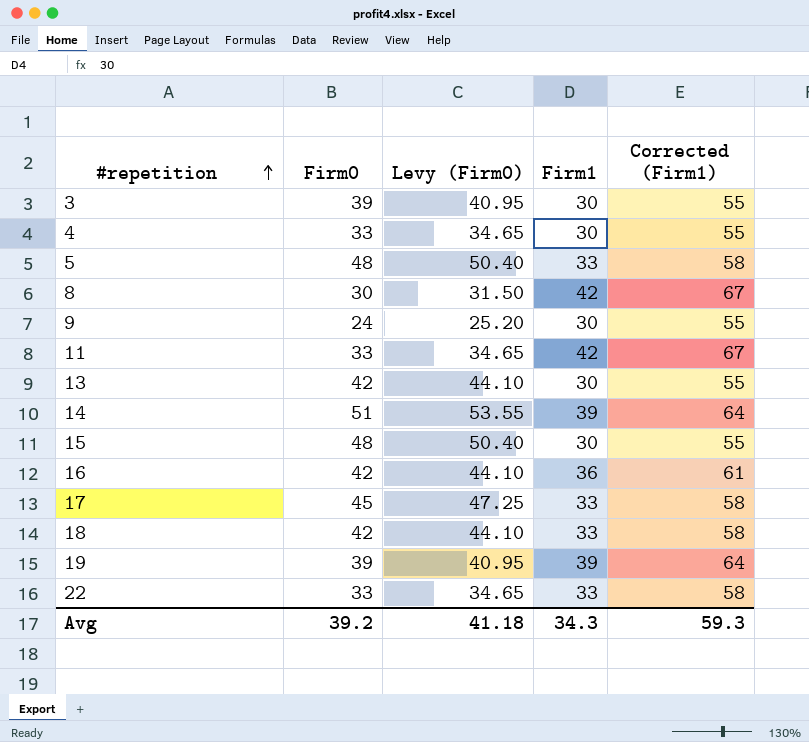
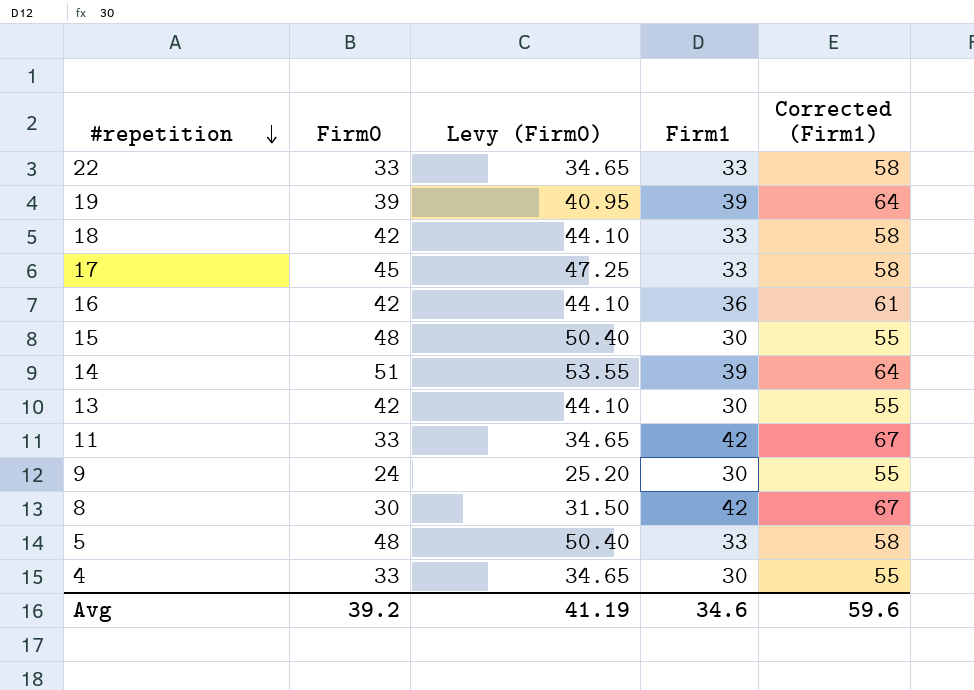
row order: #repetition ascending -> #repetition descending
row 3: 39 | 40.95 | 30 | 55 -> none
Avg | Levy (Firm0): 41.18 -> 41.19
Avg | Firm1: 34.3 -> 34.6
Avg | Corrected (Firm1): 59.3 -> 59.6

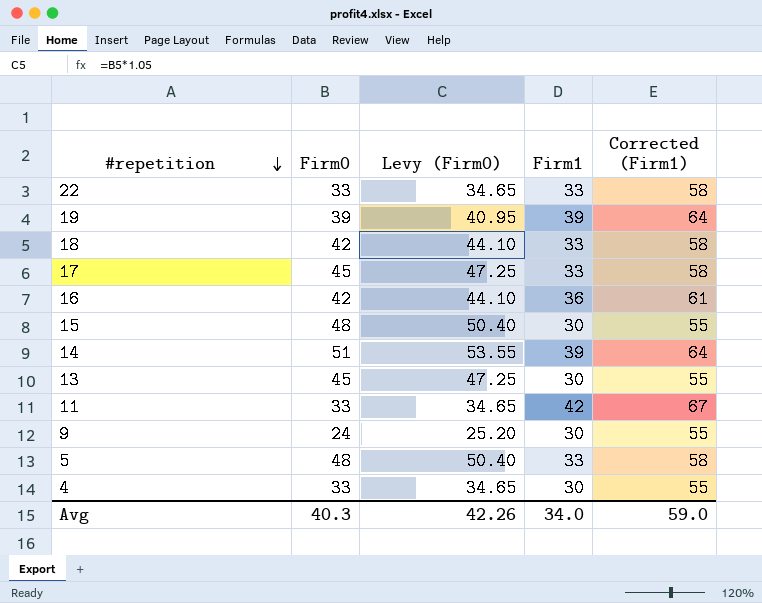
row 8: 30 | 31.50 | 42 | 67 -> none
13 | Firm0: 42 -> 45
13 | Levy (Firm0): 44.10 -> 47.25
Avg | Firm0: 39.2 -> 40.3
Avg | Levy (Firm0): 41.19 -> 42.26
Avg | Firm1: 34.6 -> 34.0
Avg | Corrected (Firm1): 59.6 -> 59.0

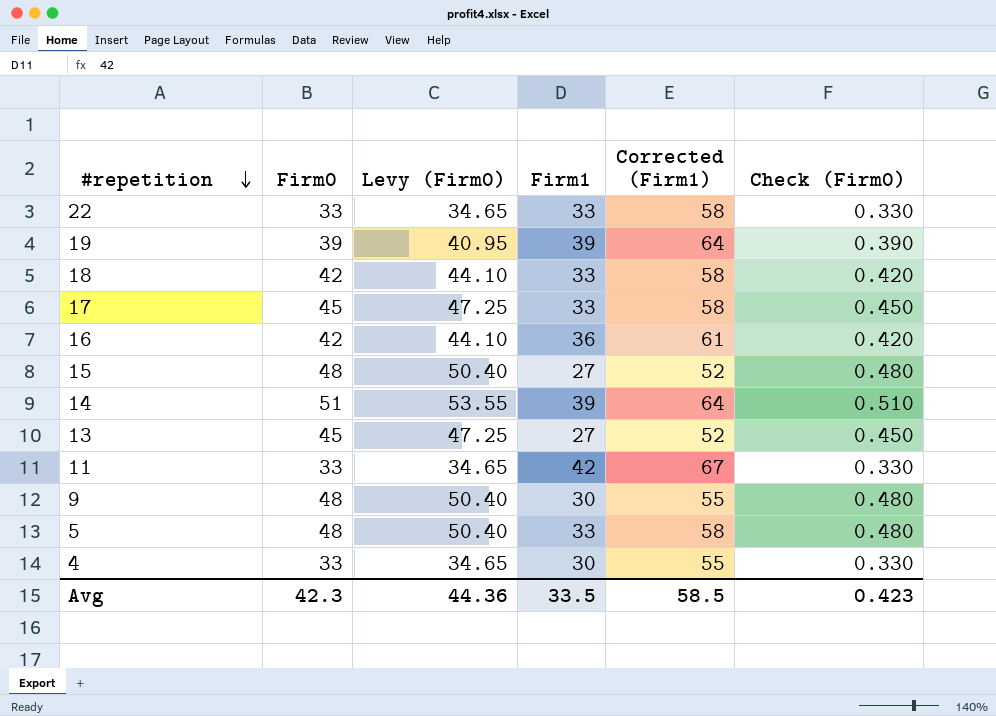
column Check (Firm0) | formula: none -> [Firm0] * 0.01
15 | Firm1: 30 -> 27
15 | Corrected (Firm1): 55 -> 52
13 | Firm1: 30 -> 27
13 | Corrected (Firm1): 55 -> 52
9 | Firm0: 24 -> 48
9 | Levy (Firm0): 25.20 -> 50.40
Avg | Firm0: 40.3 -> 42.3
Avg | Levy (Firm0): 42.26 -> 44.36
Avg | Firm1: 34.0 -> 33.5
Avg | Corrected (Firm1): 59.0 -> 58.5

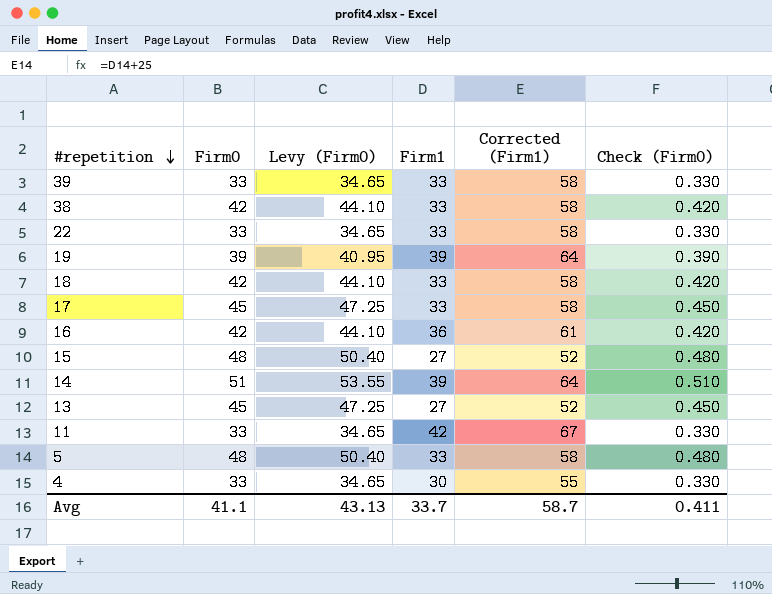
row 9: 48 | 50.40 | 30 | 55 | 0.480 -> none
row 39: none -> 33 | 34.65 | 33 | 58 | 0.330
row 38: none -> 42 | 44.10 | 33 | 58 | 0.420
Avg | Firm0: 42.3 -> 41.1
Avg | Levy (Firm0): 44.36 -> 43.13
Avg | Firm1: 33.5 -> 33.7
Avg | Corrected (Firm1): 58.5 -> 58.7
Avg | Check (Firm0): 0.423 -> 0.411

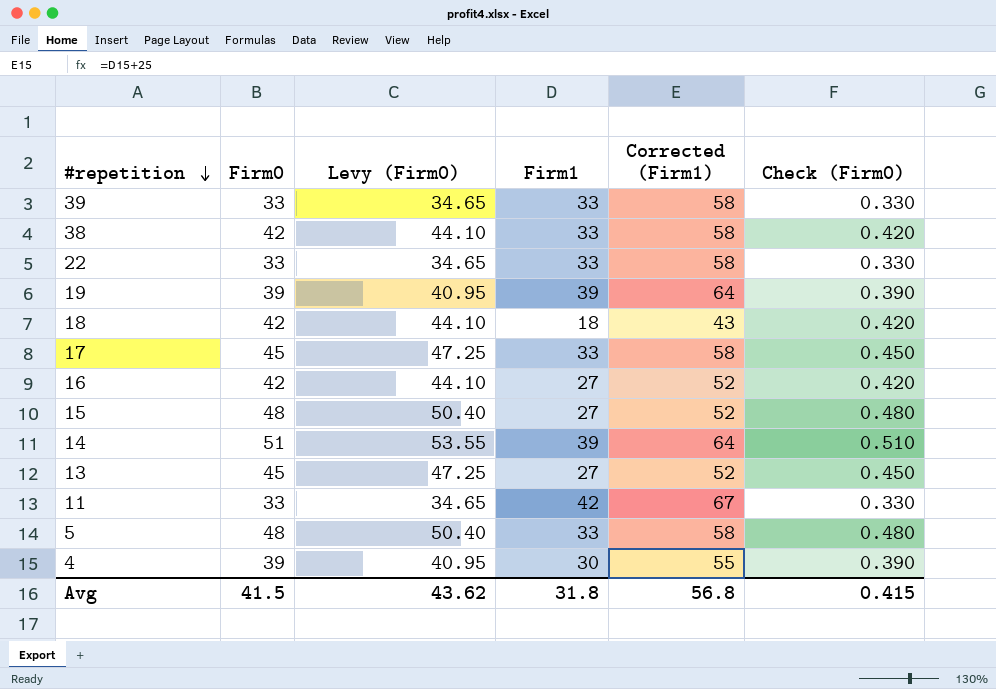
18 | Firm1: 33 -> 18
18 | Corrected (Firm1): 58 -> 43
16 | Firm1: 36 -> 27
16 | Corrected (Firm1): 61 -> 52
4 | Firm0: 33 -> 39
4 | Levy (Firm0): 34.65 -> 40.95
4 | Check (Firm0): 0.330 -> 0.390
Avg | Firm0: 41.1 -> 41.5
Avg | Levy (Firm0): 43.13 -> 43.62
Avg | Firm1: 33.7 -> 31.8
Avg | Corrected (Firm1): 58.7 -> 56.8
Avg | Check (Firm0): 0.411 -> 0.415

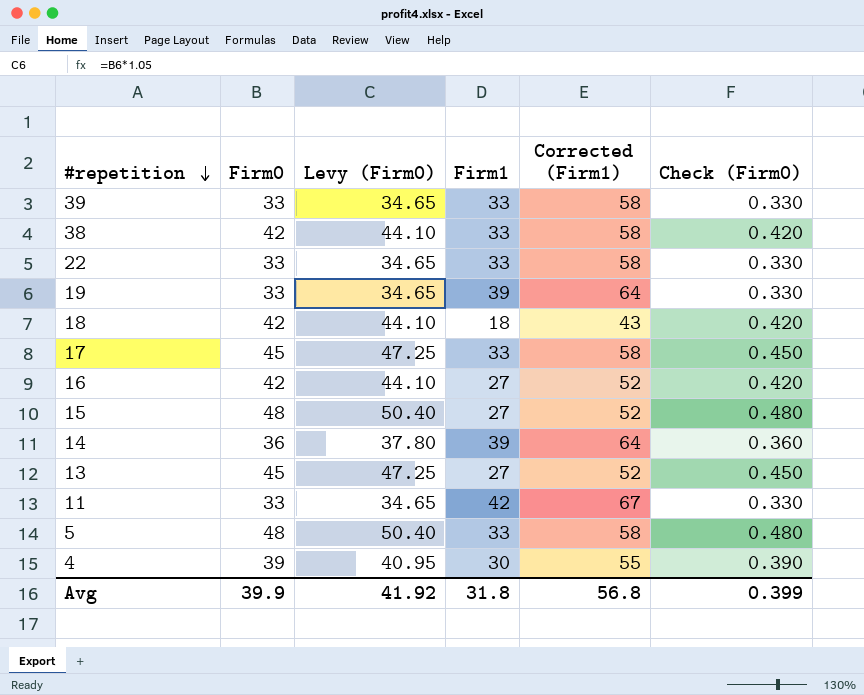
19 | Firm0: 39 -> 33
19 | Levy (Firm0): 40.95 -> 34.65
19 | Check (Firm0): 0.390 -> 0.330
14 | Firm0: 51 -> 36
14 | Levy (Firm0): 53.55 -> 37.80
14 | Check (Firm0): 0.510 -> 0.360
Avg | Firm0: 41.5 -> 39.9
Avg | Levy (Firm0): 43.62 -> 41.92
Avg | Check (Firm0): 0.415 -> 0.399

